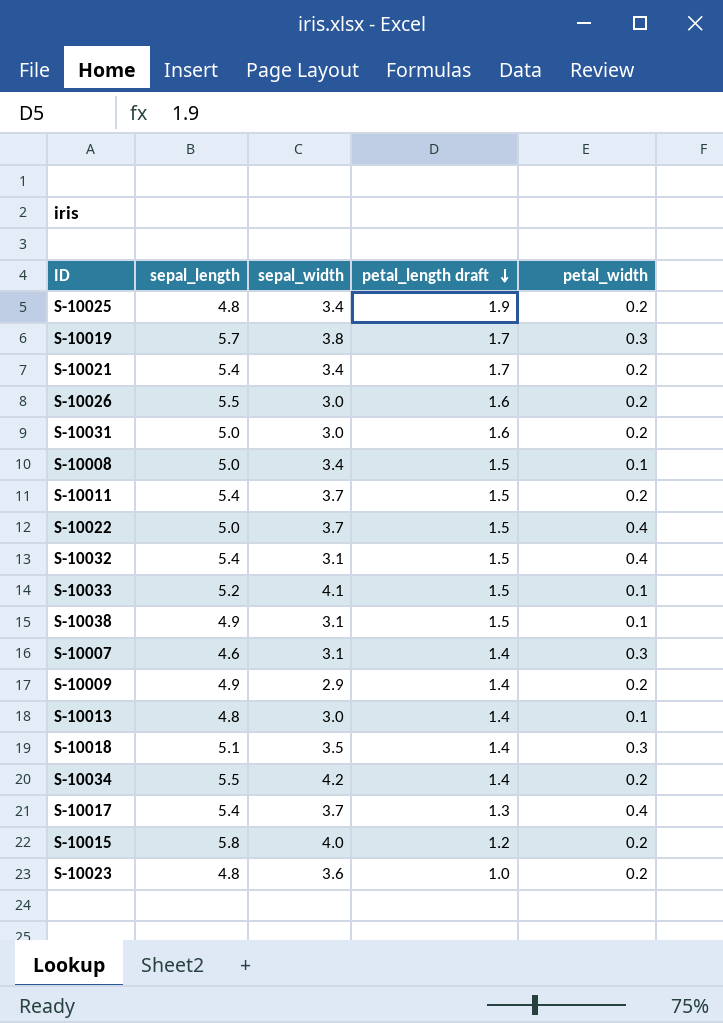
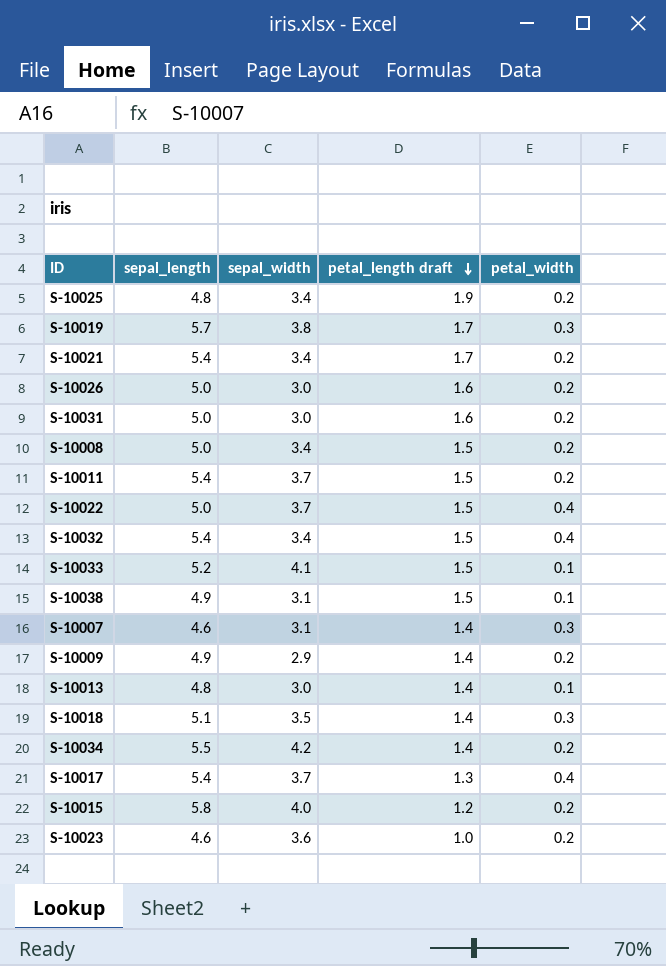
S-10026 | sepal_length: 5.5 -> 5.0
S-10008 | petal_width: 0.1 -> 0.2
S-10032 | sepal_width: 3.1 -> 3.4
S-10023 | sepal_length: 4.8 -> 4.6

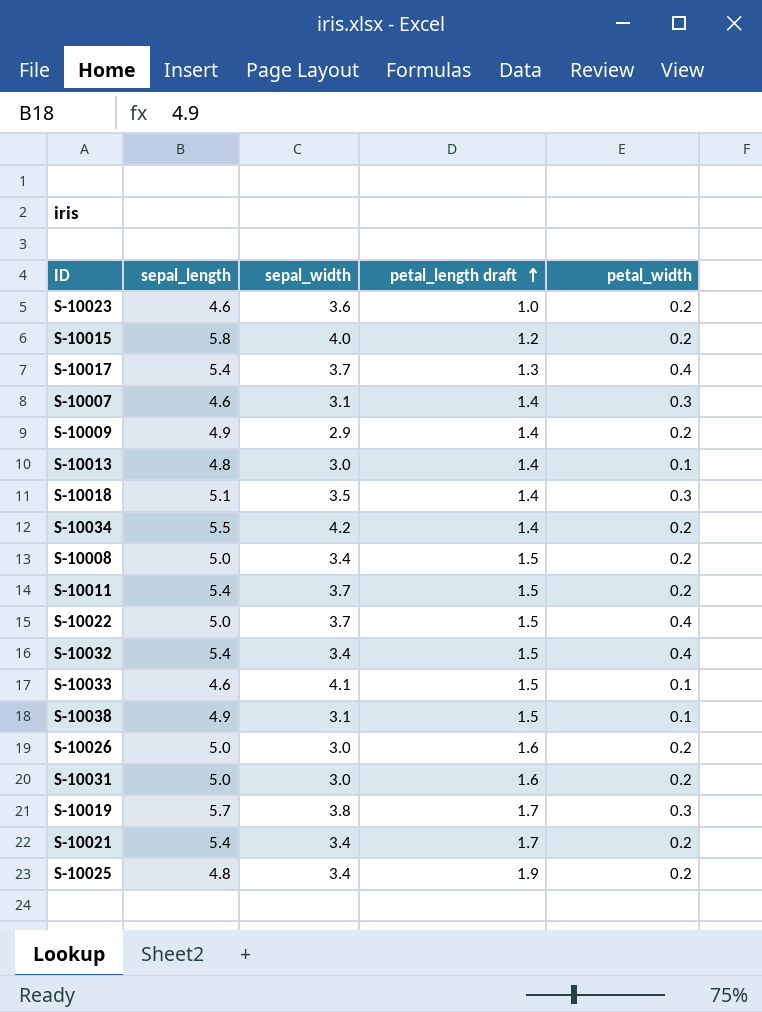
row order: petal_length draft descending -> petal_length draft ascending
S-10033 | sepal_length: 5.2 -> 4.6

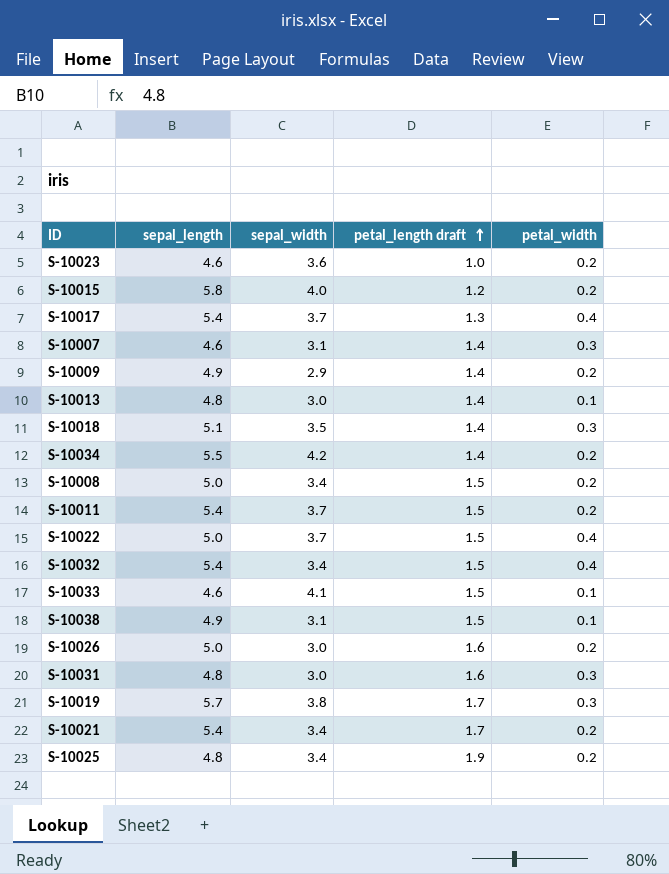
S-10031 | sepal_length: 5.0 -> 4.8
S-10031 | petal_width: 0.2 -> 0.3

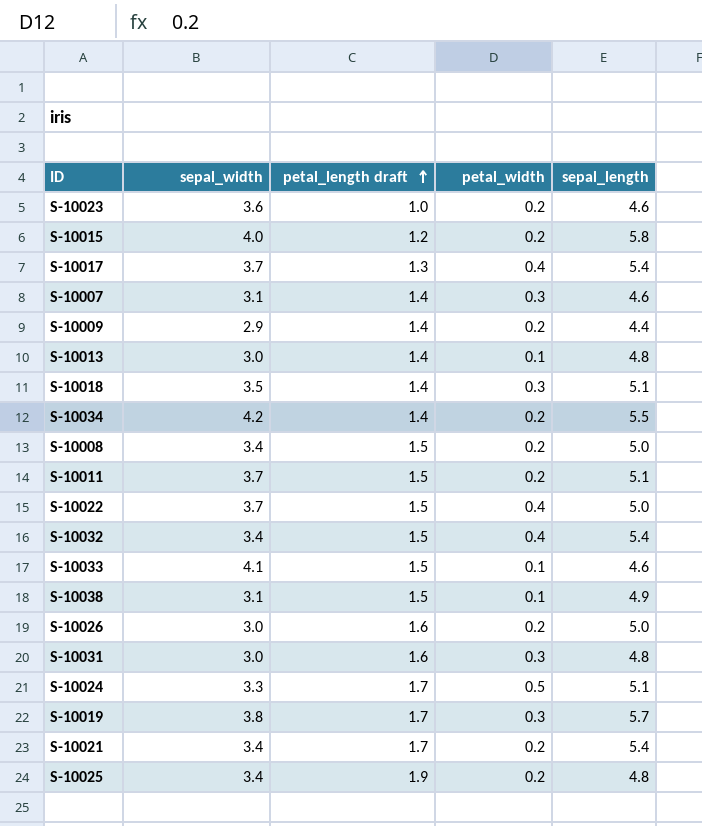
column sepal_length | position: 2 -> 5
S-10009 | sepal_length: 4.9 -> 4.4
S-10011 | sepal_length: 5.4 -> 5.1
row S-10024: none -> 3.3 | 1.7 | 0.5 | 5.1

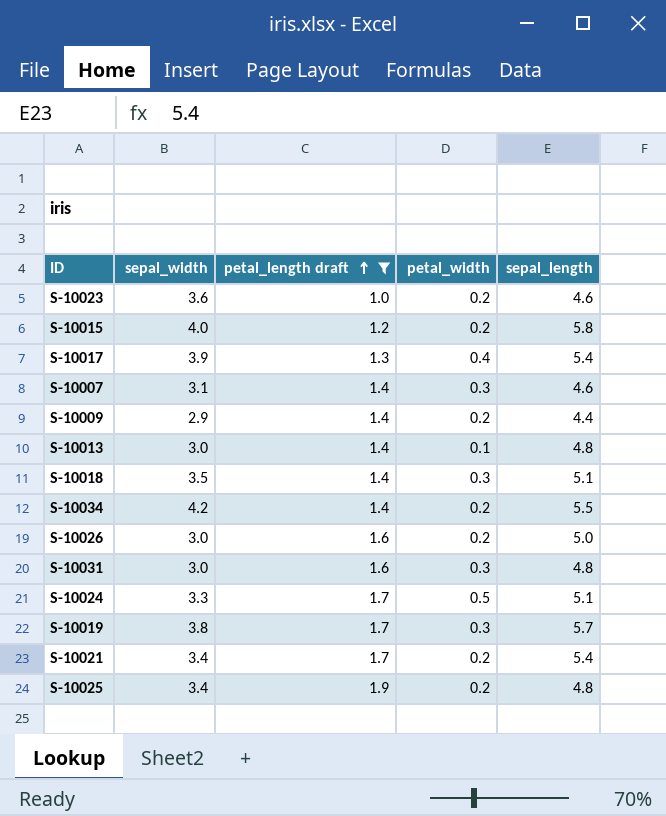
filter: none -> petal_length draft != 1.5
S-10017 | sepal_width: 3.7 -> 3.9

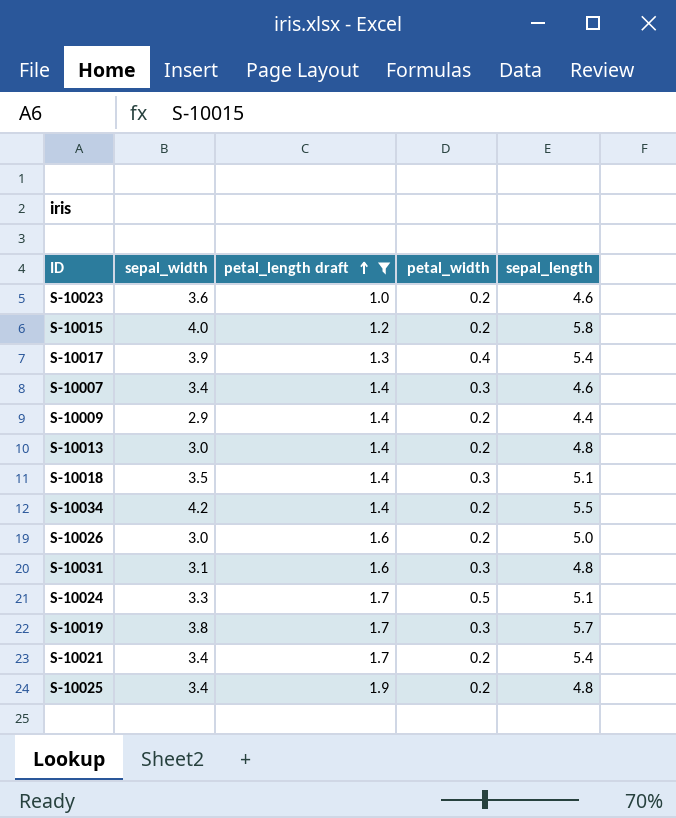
S-10007 | sepal_width: 3.1 -> 3.4
S-10013 | petal_width: 0.1 -> 0.2
S-10031 | sepal_width: 3.0 -> 3.1

